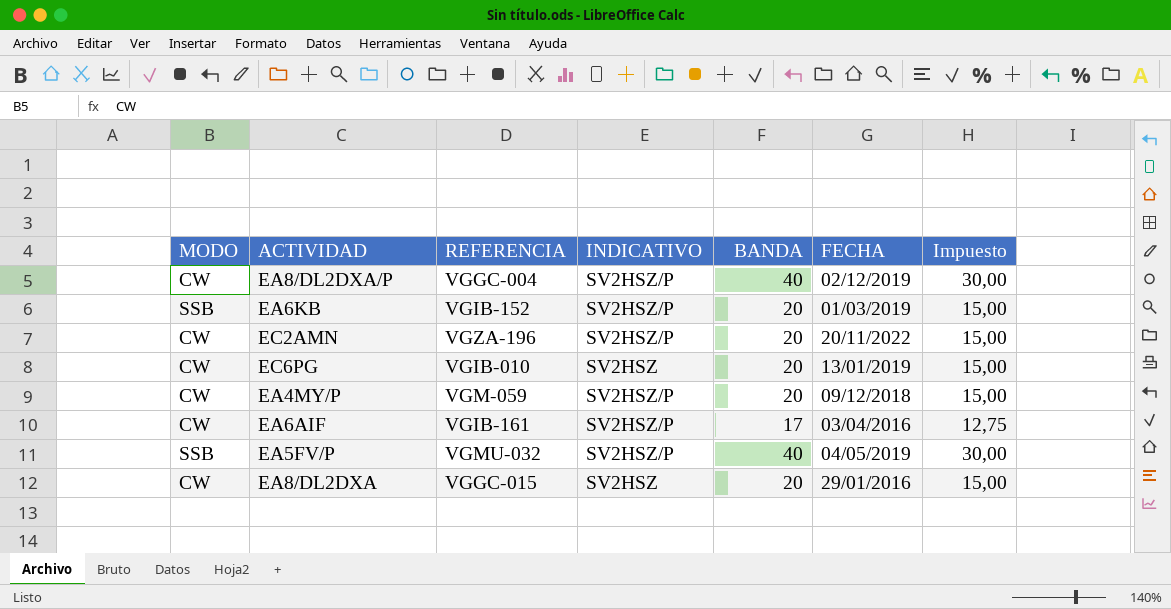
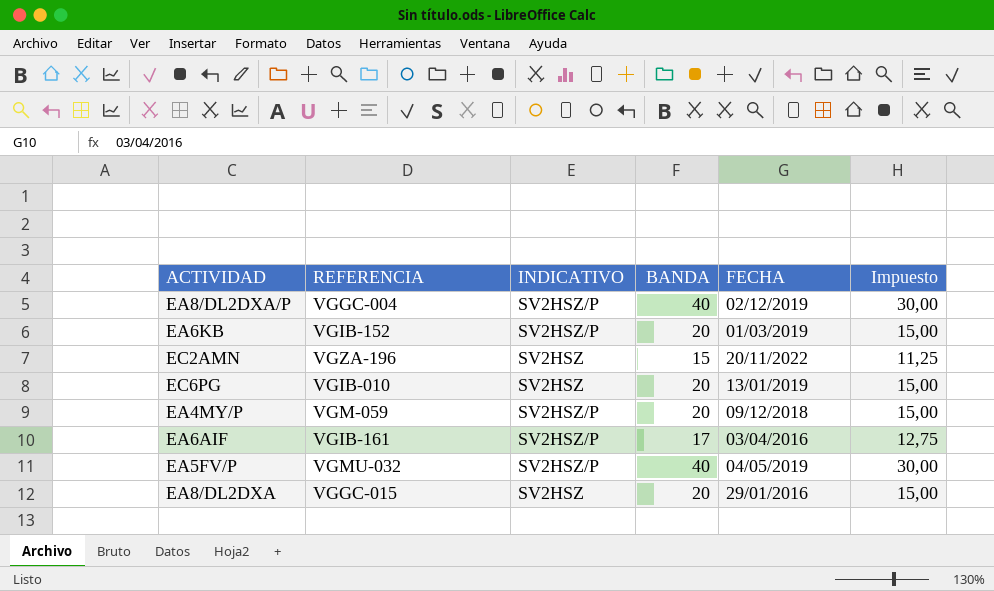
column MODO | position: 1 -> none
EC2AMN | INDICATIVO: SV2HSZ/P -> SV2HSZ
EC2AMN | BANDA: 20 -> 15
EC2AMN | Impuesto: 15,00 -> 11,25

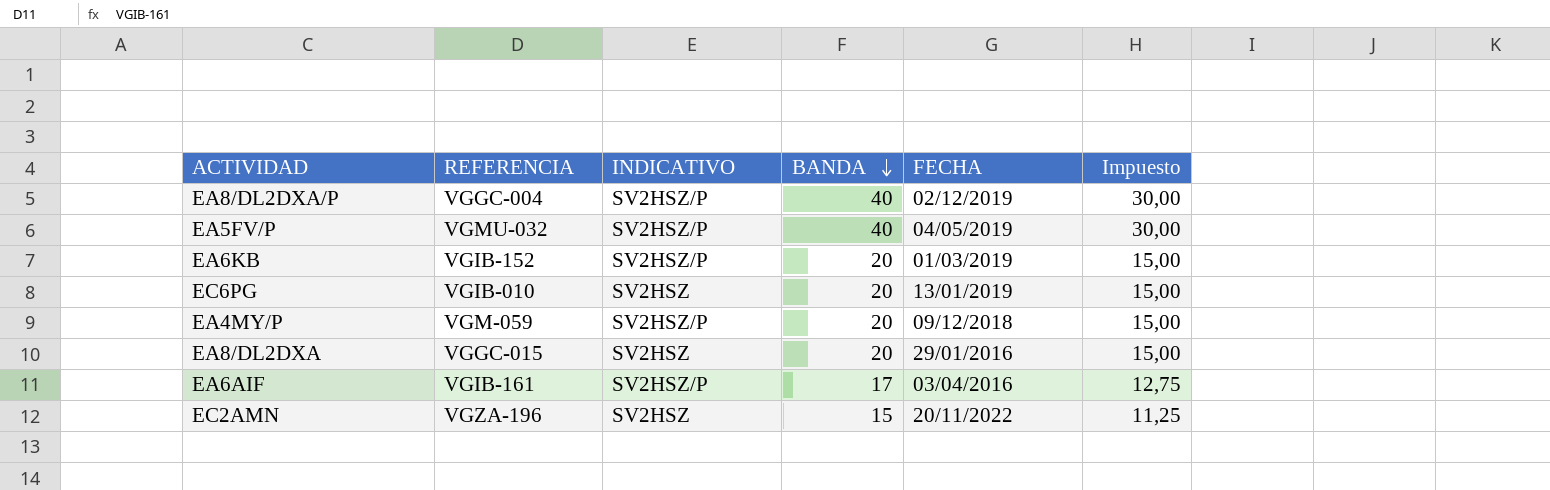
row order: none -> BANDA descending

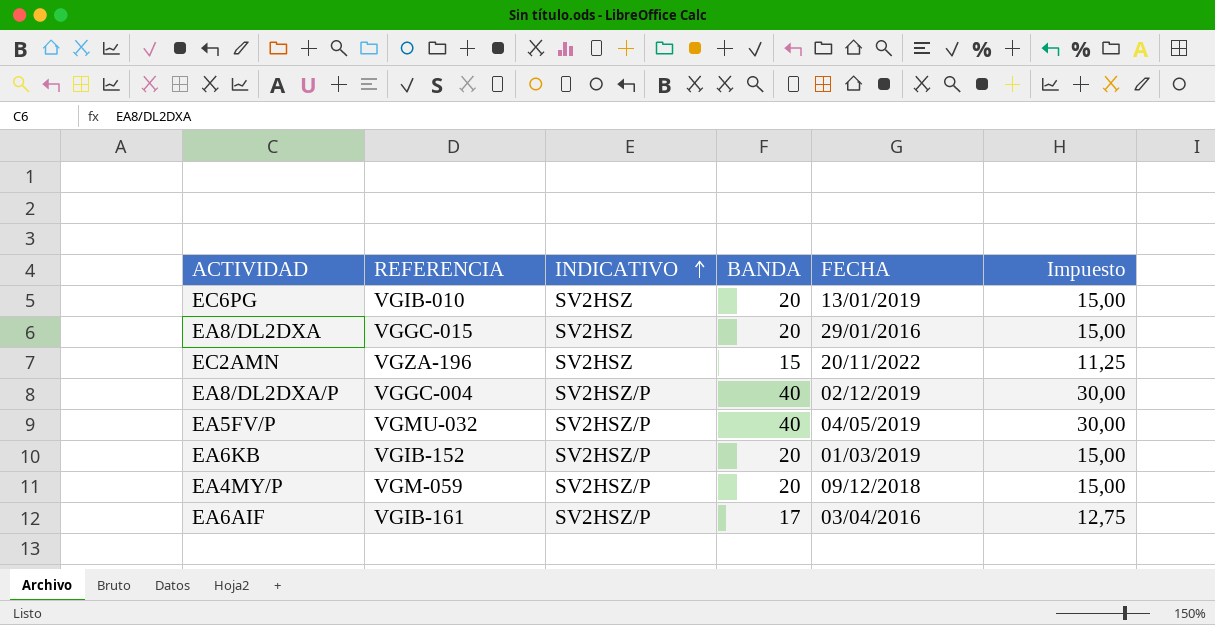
row order: BANDA descending -> INDICATIVO ascending

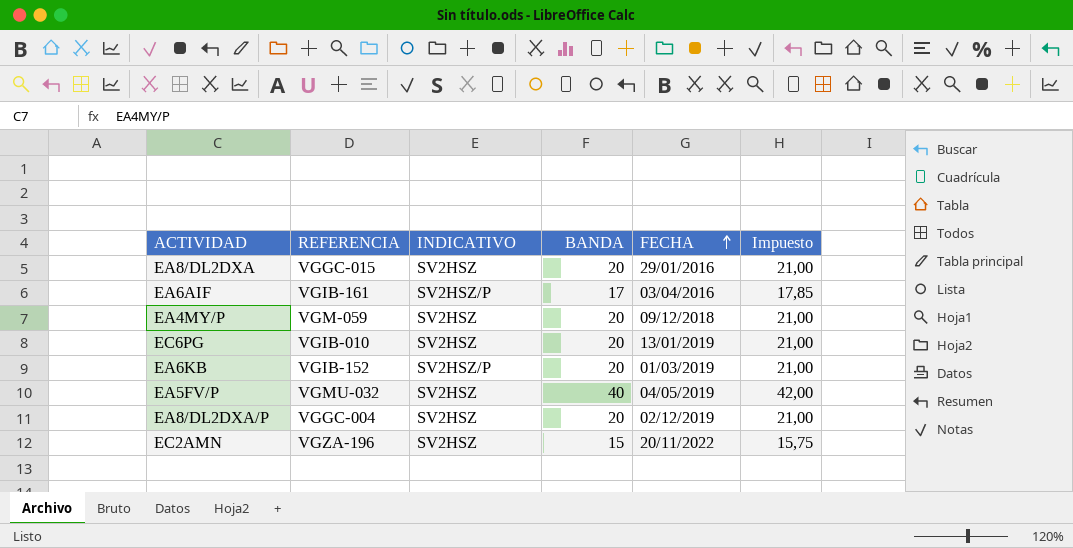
row order: INDICATIVO ascending -> FECHA ascending
column Impuesto | formula: [BANDA] * 0,75 -> [BANDA] * 1,05
EA4MY/P | INDICATIVO: SV2HSZ/P -> SV2HSZ
EA5FV/P | INDICATIVO: SV2HSZ/P -> SV2HSZ
EA8/DL2DXA/P | INDICATIVO: SV2HSZ/P -> SV2HSZ
EA8/DL2DXA/P | BANDA: 40 -> 20

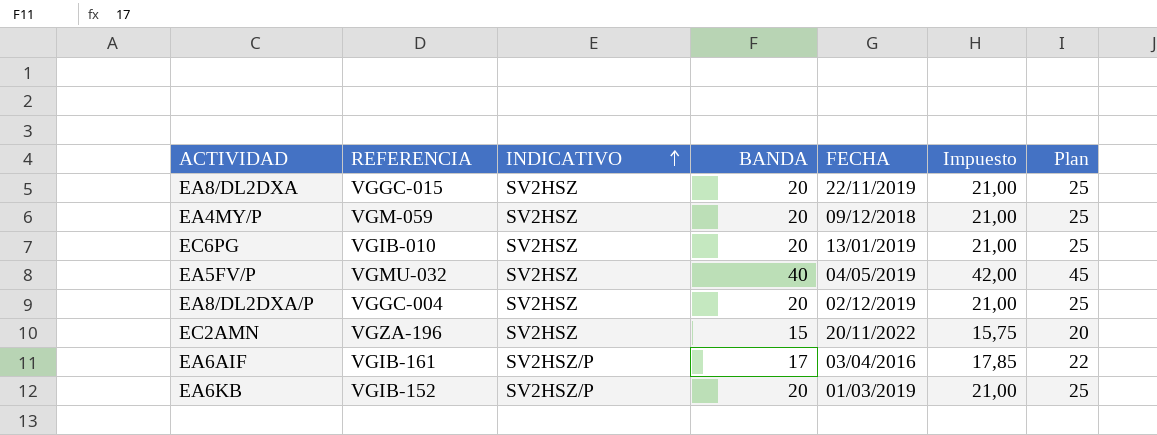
row order: FECHA ascending -> INDICATIVO ascending
column Plan | formula: none -> [BANDA] + 5
EA8/DL2DXA | FECHA: 29/01/2016 -> 22/11/2019

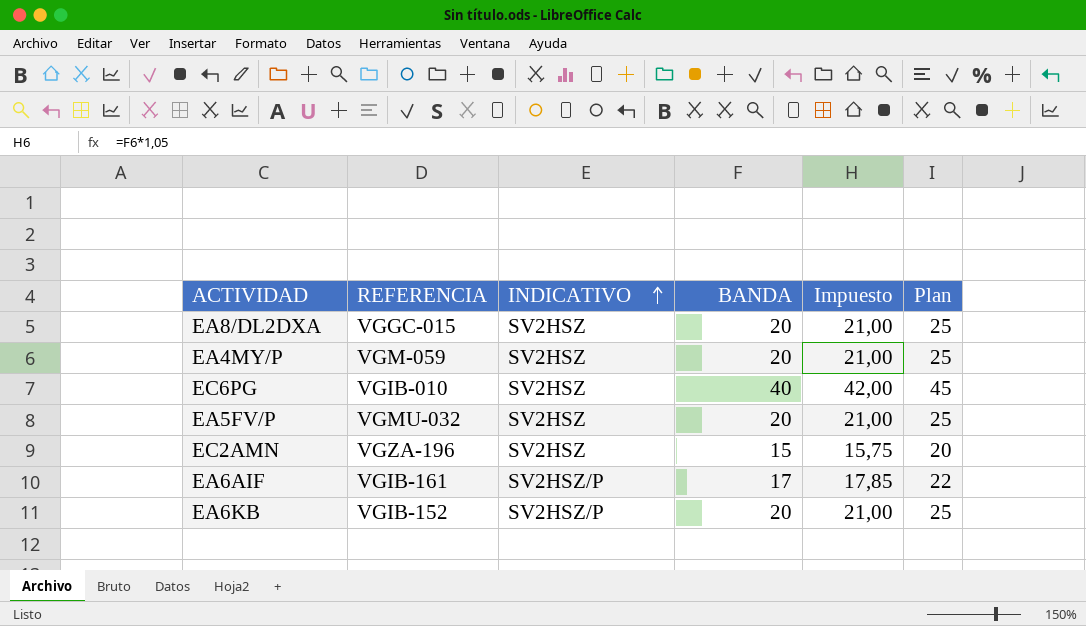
column FECHA | position: 5 -> none
row EA8/DL2DXA/P: VGGC-004 | SV2HSZ | 20 | 02/12/2019 | 21,00 | 25 -> none
EC6PG | BANDA: 20 -> 40
EC6PG | Impuesto: 21,00 -> 42,00
EC6PG | Plan: 25 -> 45
EA5FV/P | BANDA: 40 -> 20
EA5FV/P | Impuesto: 42,00 -> 21,00
EA5FV/P | Plan: 45 -> 25

